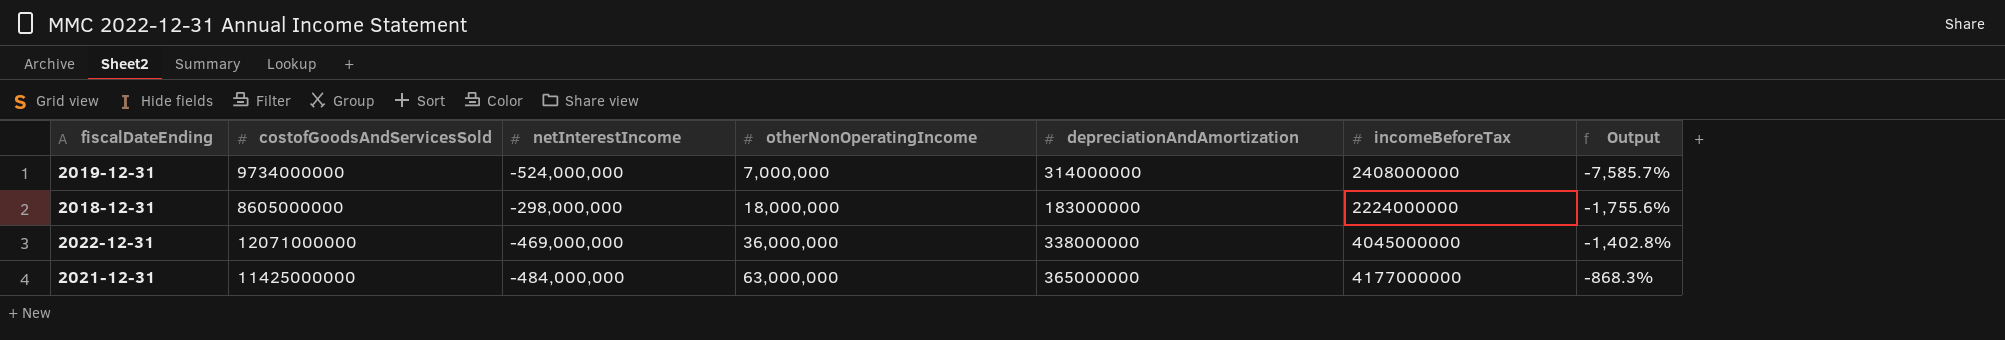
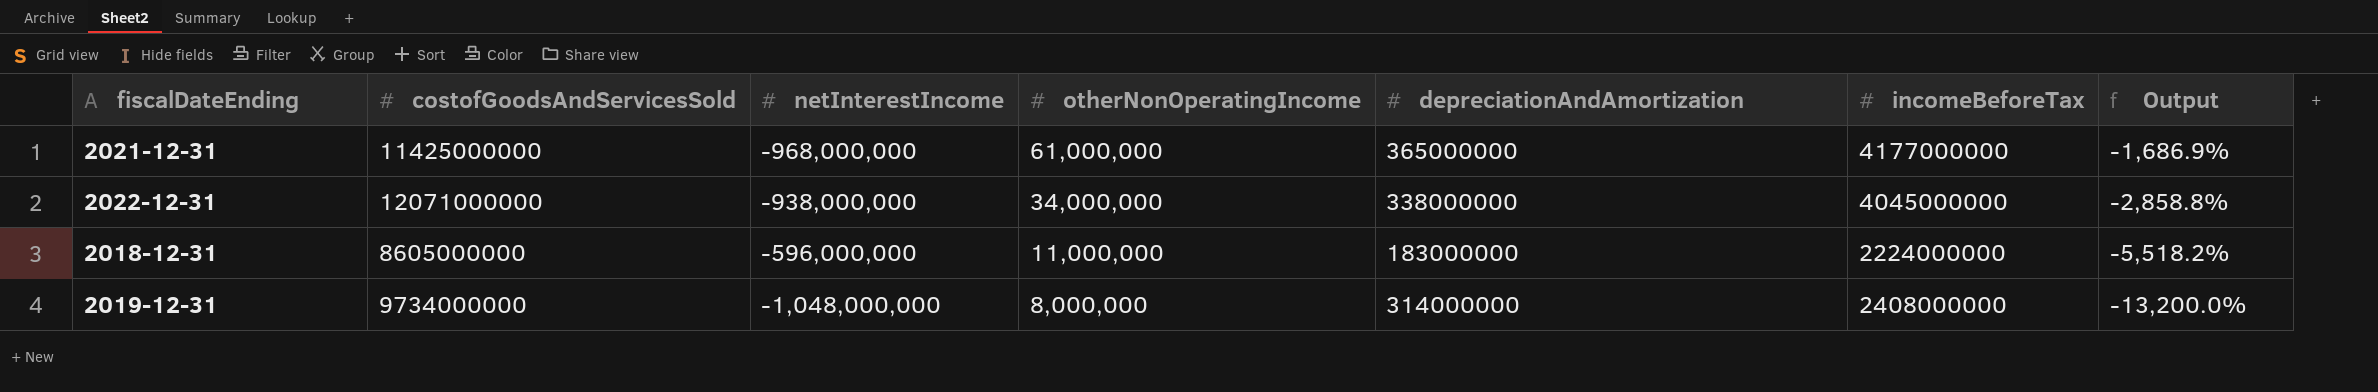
row order: otherNonOperatingIncome ascending -> otherNonOperatingIncome descending
2021-12-31 | netInterestIncome: -484,000,000 -> -968,000,000
2021-12-31 | otherNonOperatingIncome: 63,000,000 -> 61,000,000
2021-12-31 | Output: -868.3% -> -1,686.9%
2022-12-31 | netInterestIncome: -469,000,000 -> -938,000,000
2022-12-31 | otherNonOperatingIncome: 36,000,000 -> 34,000,000
2022-12-31 | Output: -1,402.8% -> -2,858.8%
2018-12-31 | netInterestIncome: -298,000,000 -> -596,000,000
2018-12-31 | otherNonOperatingIncome: 18,000,000 -> 11,000,000
2018-12-31 | Output: -1,755.6% -> -5,518.2%
2019-12-31 | netInterestIncome: -524,000,000 -> -1,048,000,000
2019-12-31 | otherNonOperatingIncome: 7,000,000 -> 8,000,000
2019-12-31 | Output: -7,585.7% -> -13,200.0%

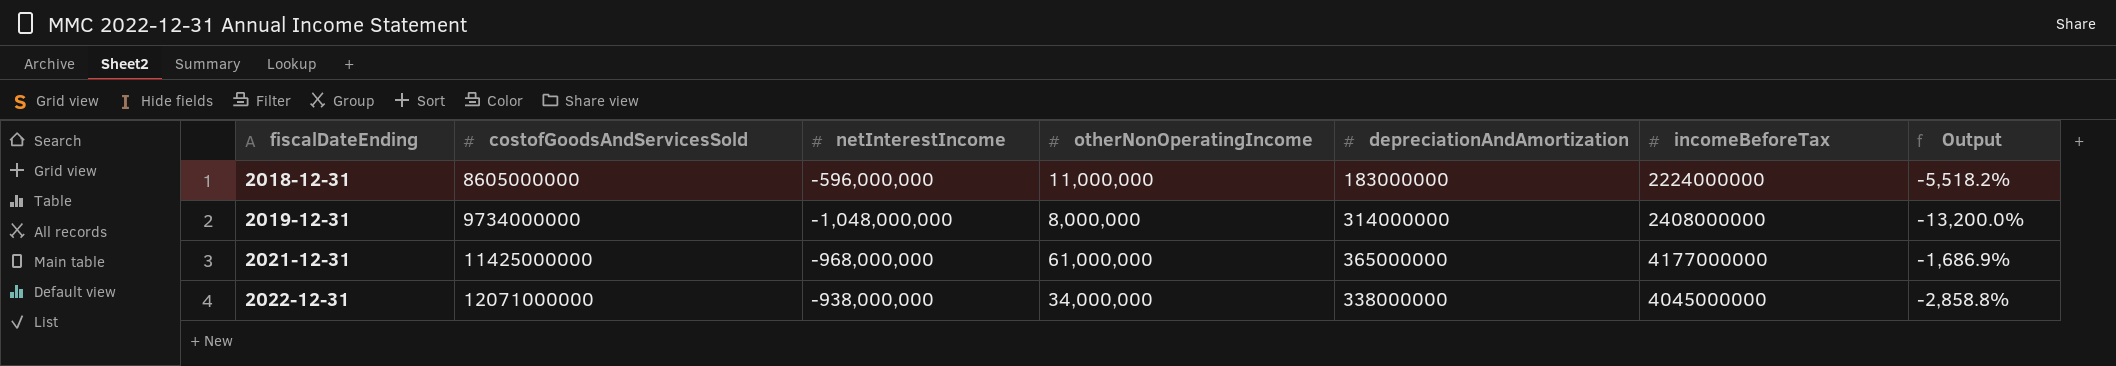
row order: otherNonOperatingIncome descending -> fiscalDateEnding ascending

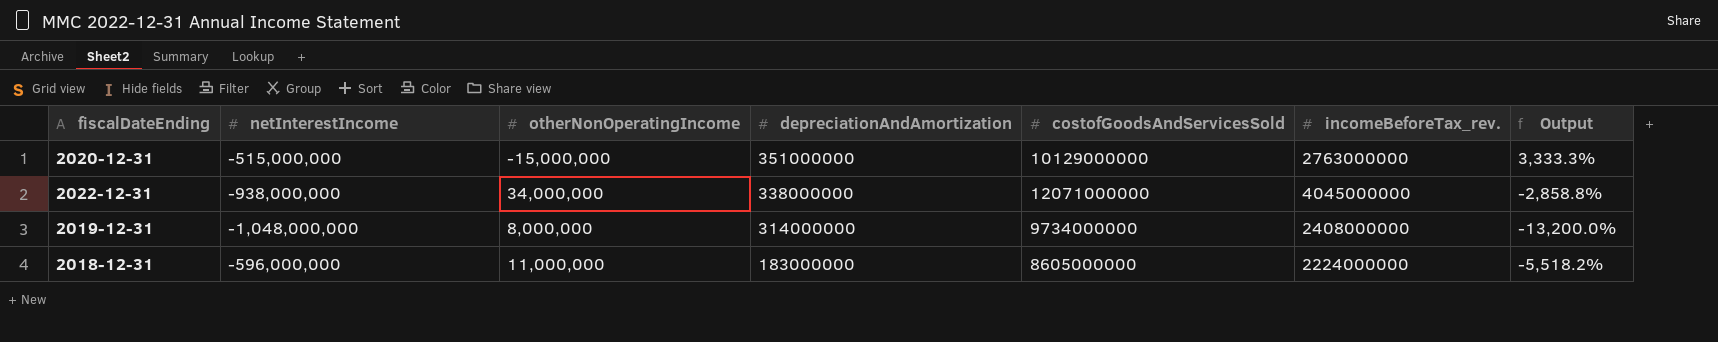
row order: fiscalDateEnding ascending -> depreciationAndAmortization descending
column costofGoodsAndServicesSold | position: 2 -> 5
column name: incomeBeforeTax -> incomeBeforeTax_rev.
row 2021-12-31: 11425000000 | -968,000,000 | 61,000,000 | 365000000 | 4177000000 | -1,686.9% -> none
row 2020-12-31: none -> -515,000,000 | -15,000,000 | 351000000 | 10129000000 | 2763000000 | 3,333.3%

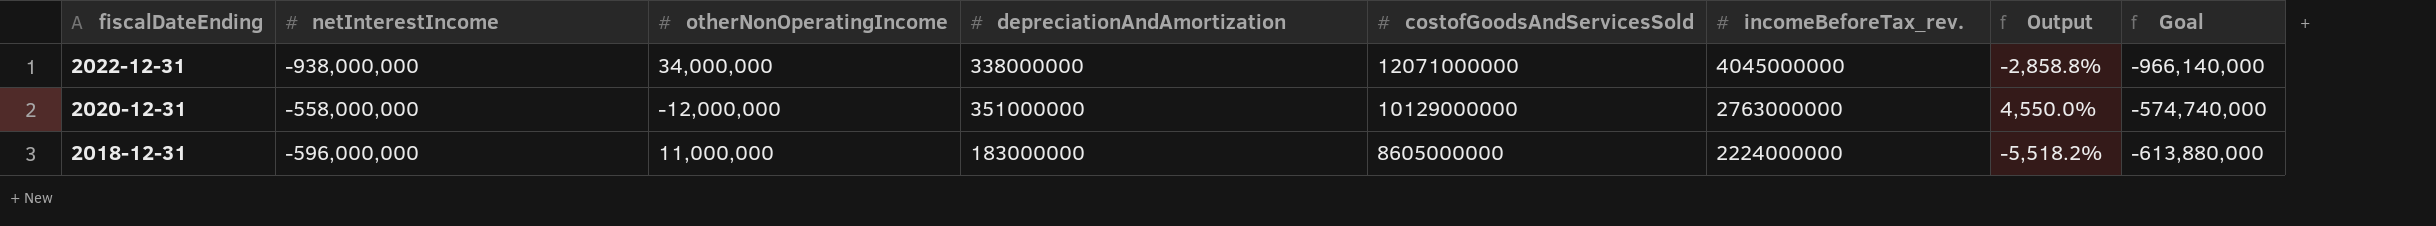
row order: depreciationAndAmortization descending -> fiscalDateEnding descending
column Goal | formula: none -> [netInterestIncome] * 1.03
row 2019-12-31: -1,048,000,000 | 8,000,000 | 314000000 | 9734000000 | 2408000000 | -13,200.0% -> none
2020-12-31 | netInterestIncome: -515,000,000 -> -558,000,000
2020-12-31 | otherNonOperatingIncome: -15,000,000 -> -12,000,000
2020-12-31 | Output: 3,333.3% -> 4,550.0%

